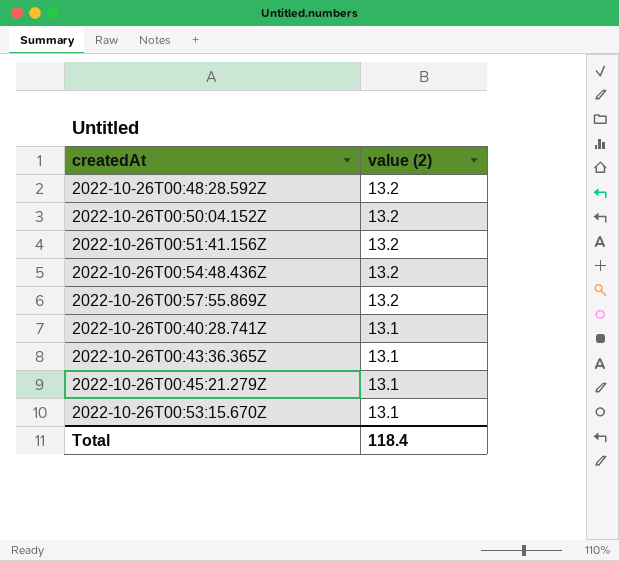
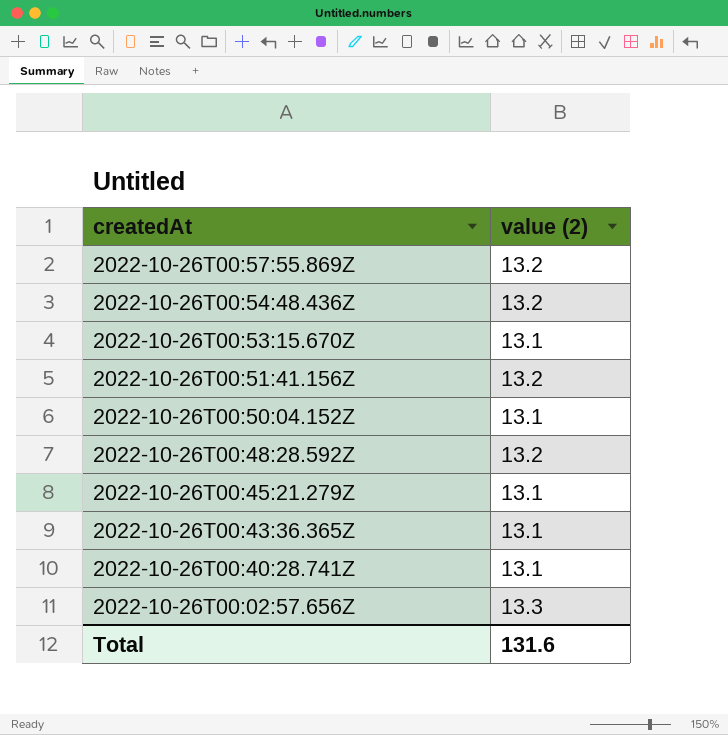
row order: value (2) descending -> createdAt descending
2022-10-26T00:50:04.152Z | value (2): 13.2 -> 13.1
row 2022-10-26T00:02:57.656Z: none -> 13.3
Total | value (2): 118.4 -> 131.6

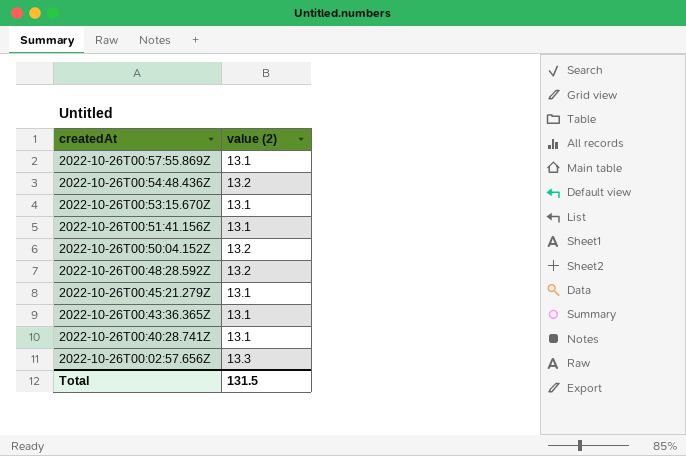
2022-10-26T00:57:55.869Z | value (2): 13.2 -> 13.1
2022-10-26T00:51:41.156Z | value (2): 13.2 -> 13.1
2022-10-26T00:50:04.152Z | value (2): 13.1 -> 13.2
Total | value (2): 131.6 -> 131.5

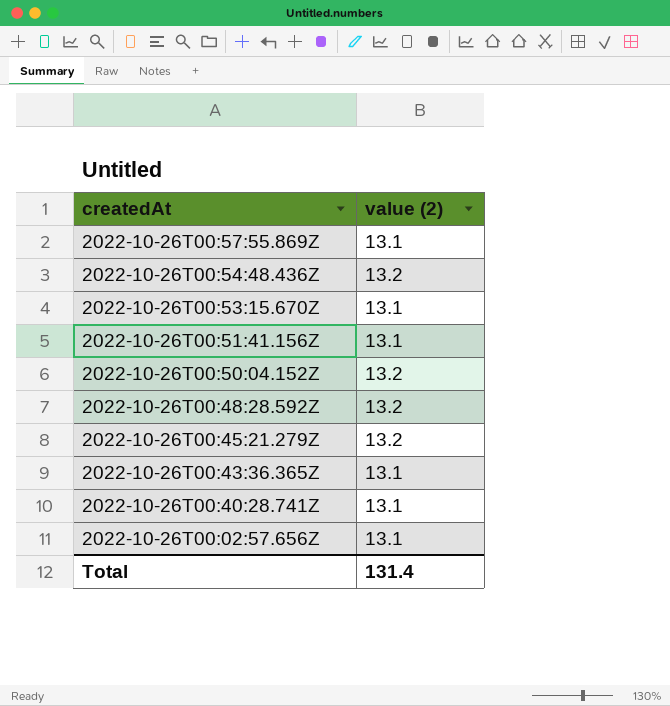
2022-10-26T00:45:21.279Z | value (2): 13.1 -> 13.2
2022-10-26T00:02:57.656Z | value (2): 13.3 -> 13.1
Total | value (2): 131.5 -> 131.4

